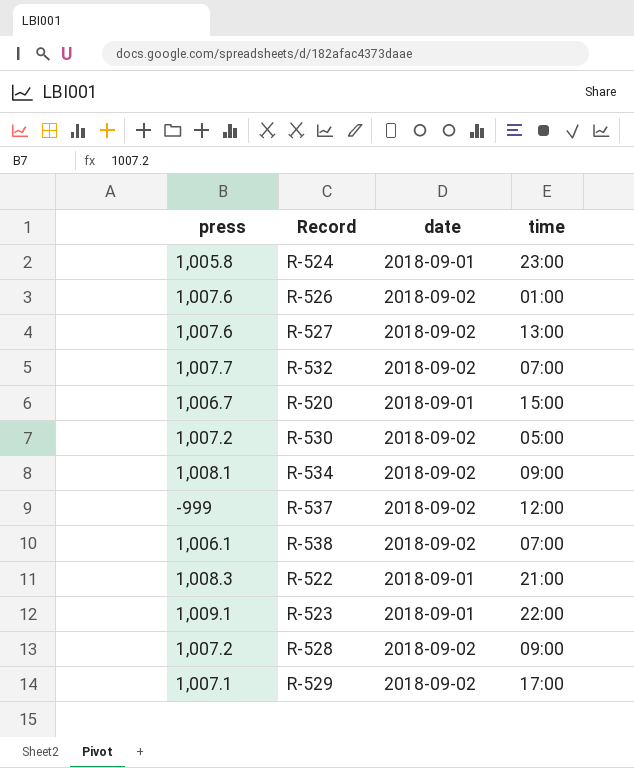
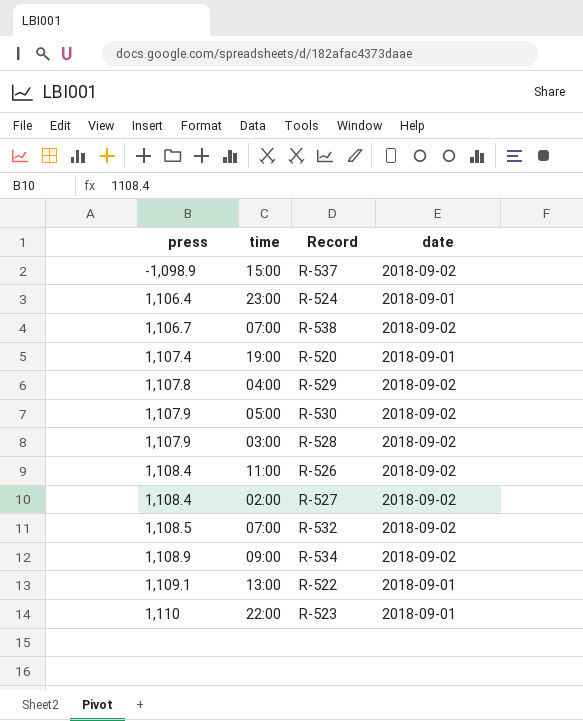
row order: none -> press ascending
column time | position: 4 -> 2
R-537 | press: -999 -> -1,098.9
R-537 | time: 12:00 -> 15:00
R-524 | press: 1,005.8 -> 1,106.4
R-538 | press: 1,006.1 -> 1,106.7
R-520 | press: 1,006.7 -> 1,107.4
R-520 | time: 15:00 -> 19:00
R-529 | press: 1,007.1 -> 1,107.8
R-529 | time: 17:00 -> 04:00
R-530 | press: 1,007.2 -> 1,107.9
R-528 | press: 1,007.2 -> 1,107.9
R-528 | time: 09:00 -> 03:00
R-526 | press: 1,007.6 -> 1,108.4
R-526 | time: 01:00 -> 11:00
R-527 | press: 1,007.6 -> 1,108.4
R-527 | time: 13:00 -> 02:00
R-532 | press: 1,007.7 -> 1,108.5
R-534 | press: 1,008.1 -> 1,108.9
R-522 | press: 1,008.3 -> 1,109.1
R-522 | time: 21:00 -> 13:00
R-523 | press: 1,009.1 -> 1,110

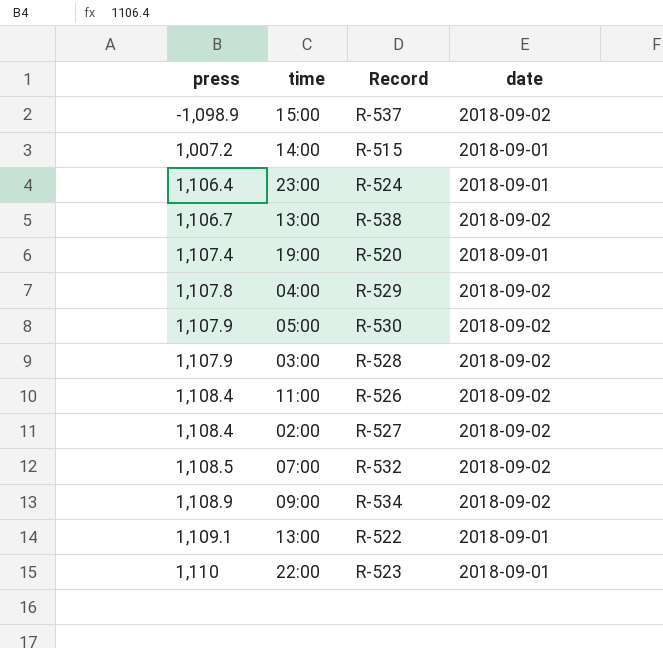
row R-515: none -> 1,007.2 | 14:00 | 2018-09-01
R-538 | time: 07:00 -> 13:00

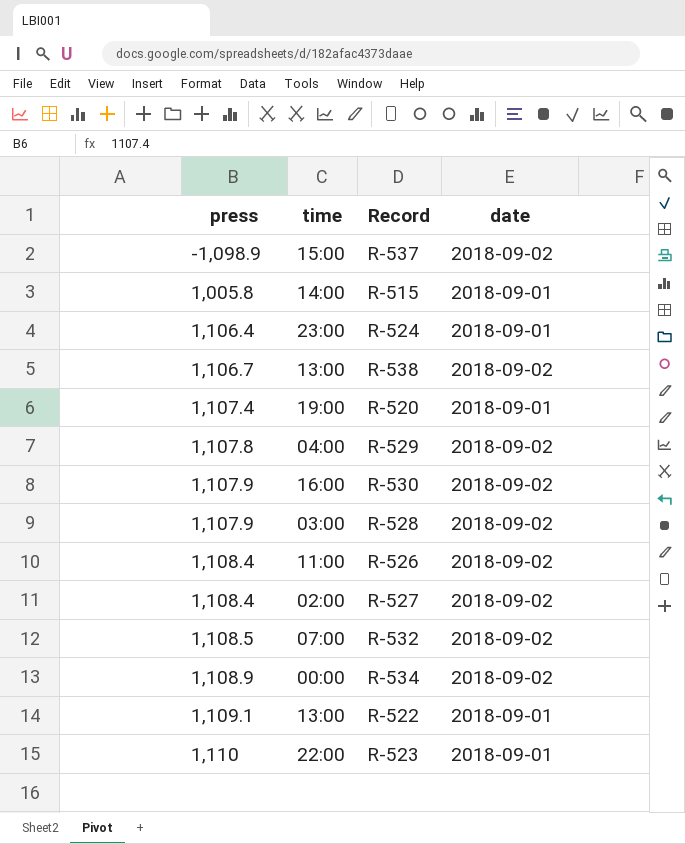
R-515 | press: 1,007.2 -> 1,005.8
R-530 | time: 05:00 -> 16:00
R-534 | time: 09:00 -> 00:00

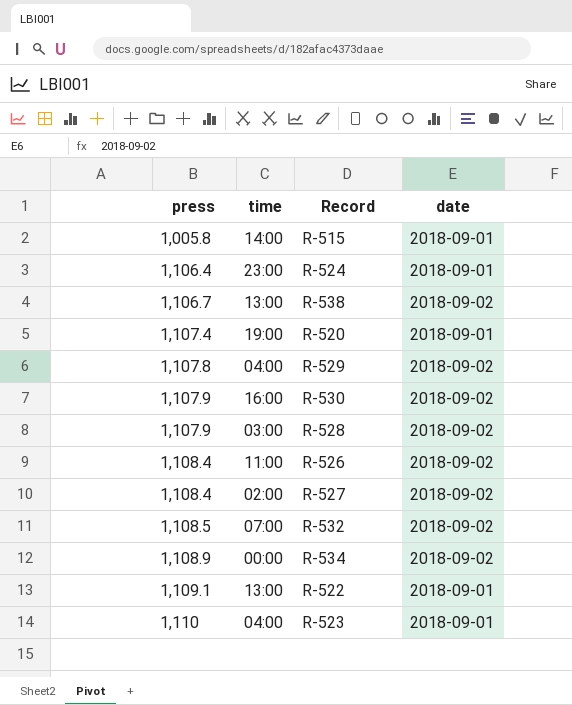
row R-537: -1,098.9 | 15:00 | 2018-09-02 -> none
R-523 | time: 22:00 -> 04:00

